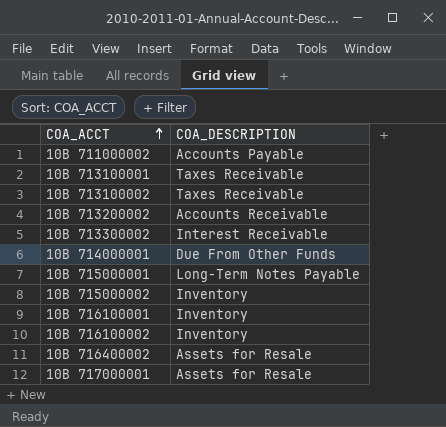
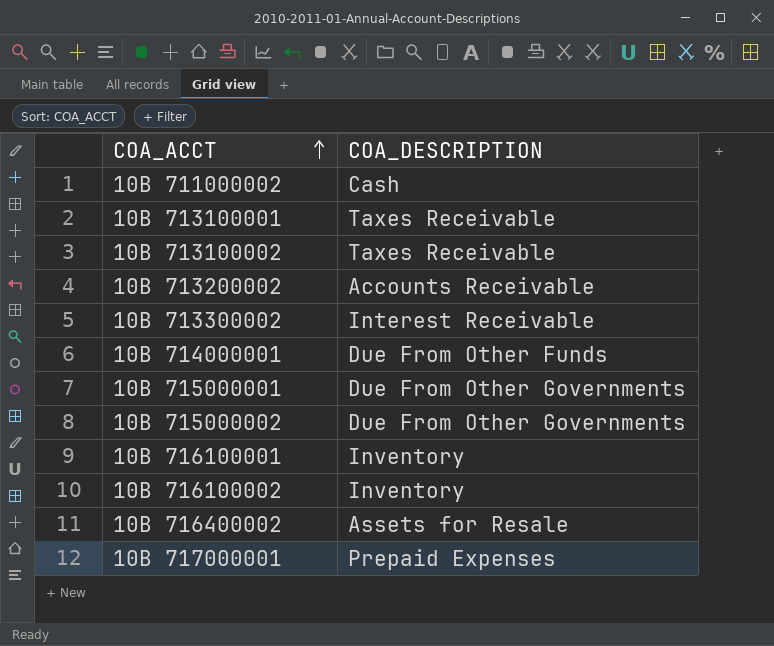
10B 711000002 | COA_DESCRIPTION: Accounts Payable -> Cash
10B 715000001 | COA_DESCRIPTION: Long-Term Notes Payable -> Due From Other Governments
10B 715000002 | COA_DESCRIPTION: Inventory -> Due From Other Governments
10B 717000001 | COA_DESCRIPTION: Assets for Resale -> Prepaid Expenses

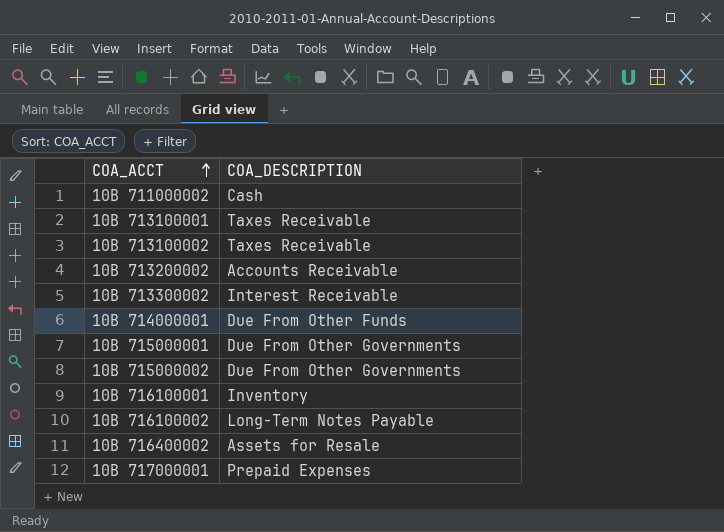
10B 716100002 | COA_DESCRIPTION: Inventory -> Long-Term Notes Payable

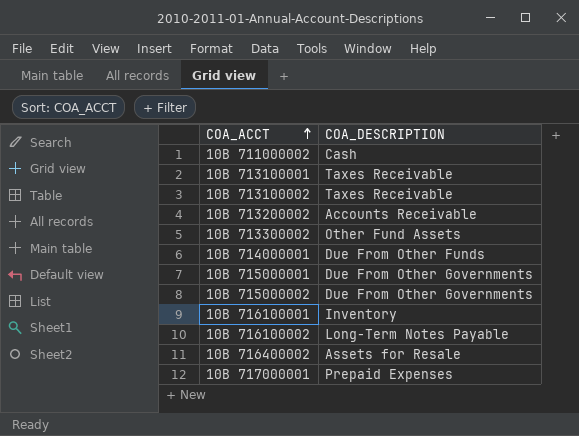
10B 713300002 | COA_DESCRIPTION: Interest Receivable -> Other Fund Assets

